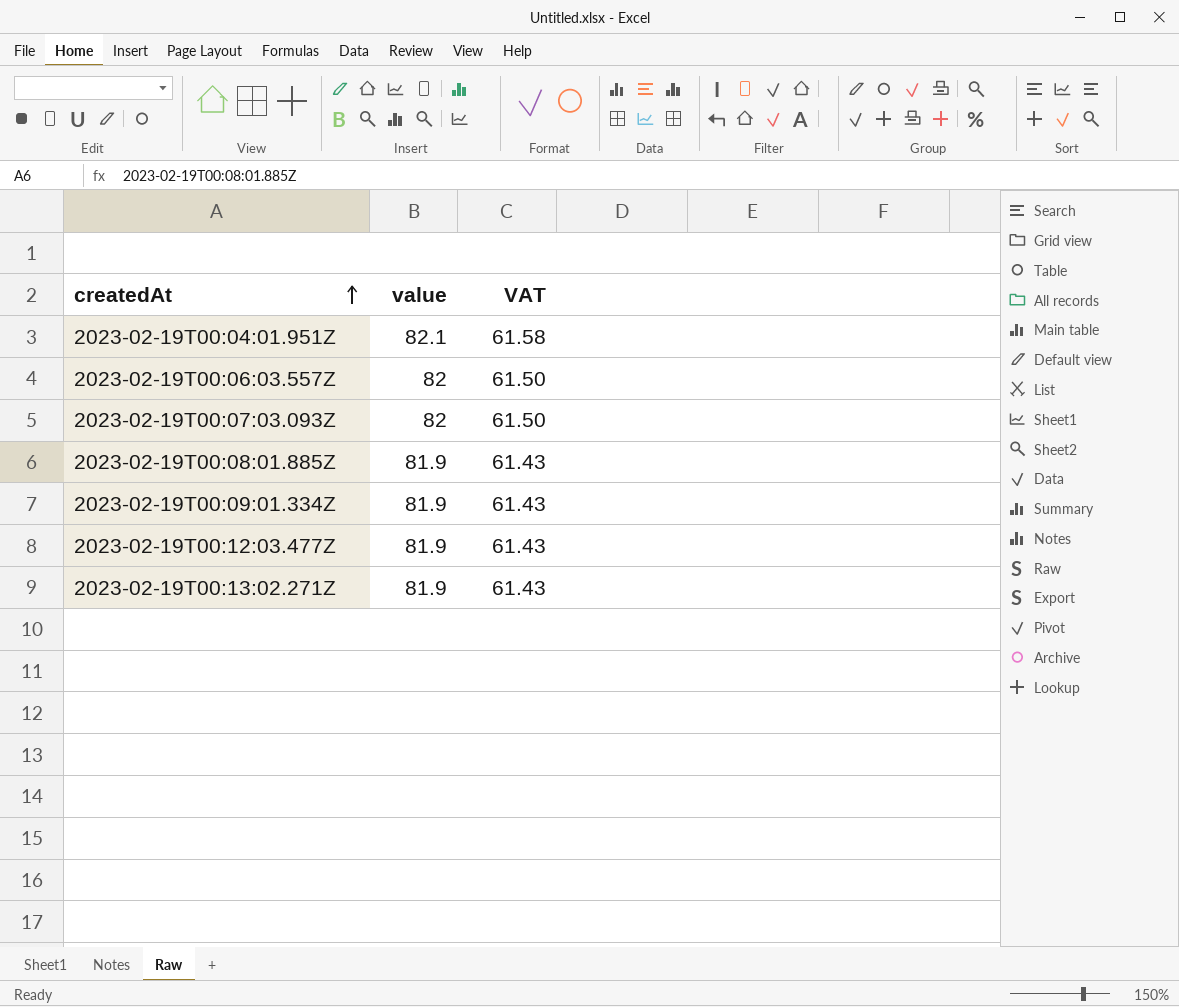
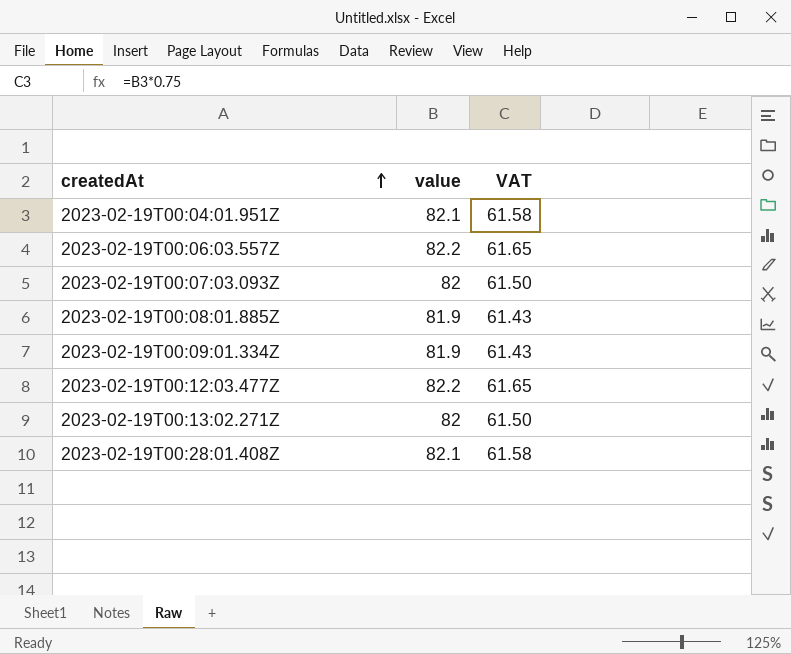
2023-02-19T00:06:03.557Z | value: 82 -> 82.2
2023-02-19T00:06:03.557Z | VAT: 61.50 -> 61.65
2023-02-19T00:12:03.477Z | value: 81.9 -> 82.2
2023-02-19T00:12:03.477Z | VAT: 61.43 -> 61.65
2023-02-19T00:13:02.271Z | value: 81.9 -> 82
2023-02-19T00:13:02.271Z | VAT: 61.43 -> 61.50
row 2023-02-19T00:28:01.408Z: none -> 82.1 | 61.58

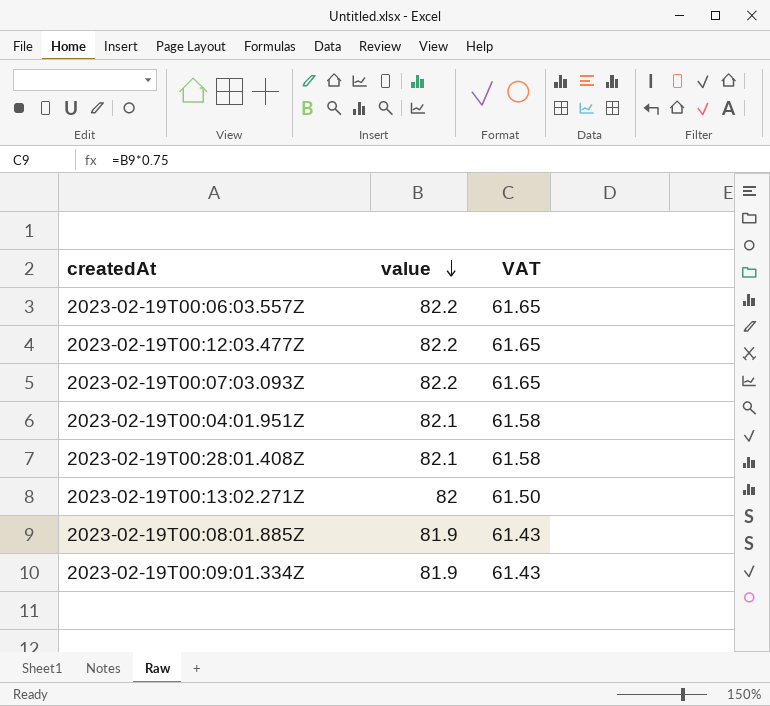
row order: createdAt ascending -> value descending
2023-02-19T00:07:03.093Z | value: 82 -> 82.2
2023-02-19T00:07:03.093Z | VAT: 61.50 -> 61.65

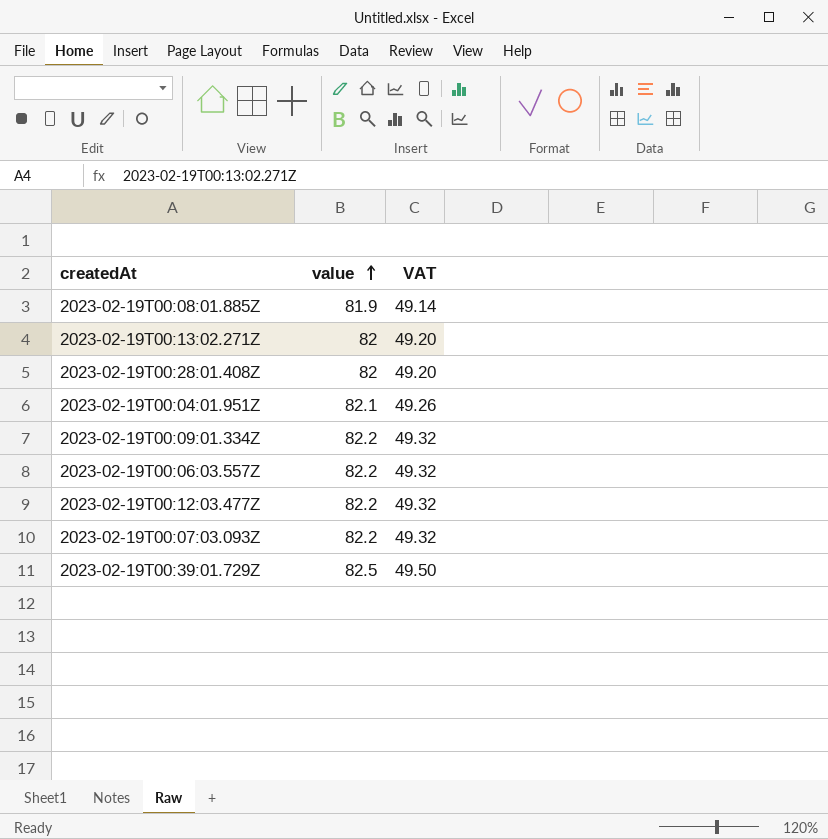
row order: value descending -> value ascending
column VAT | formula: [value] * 0.75 -> [value] * 0.6
2023-02-19T00:28:01.408Z | value: 82.1 -> 82
2023-02-19T00:09:01.334Z | value: 81.9 -> 82.2
row 2023-02-19T00:39:01.729Z: none -> 82.5 | 49.50

